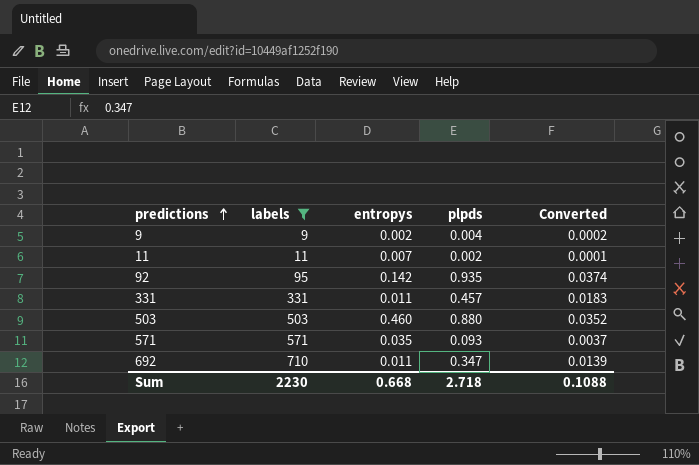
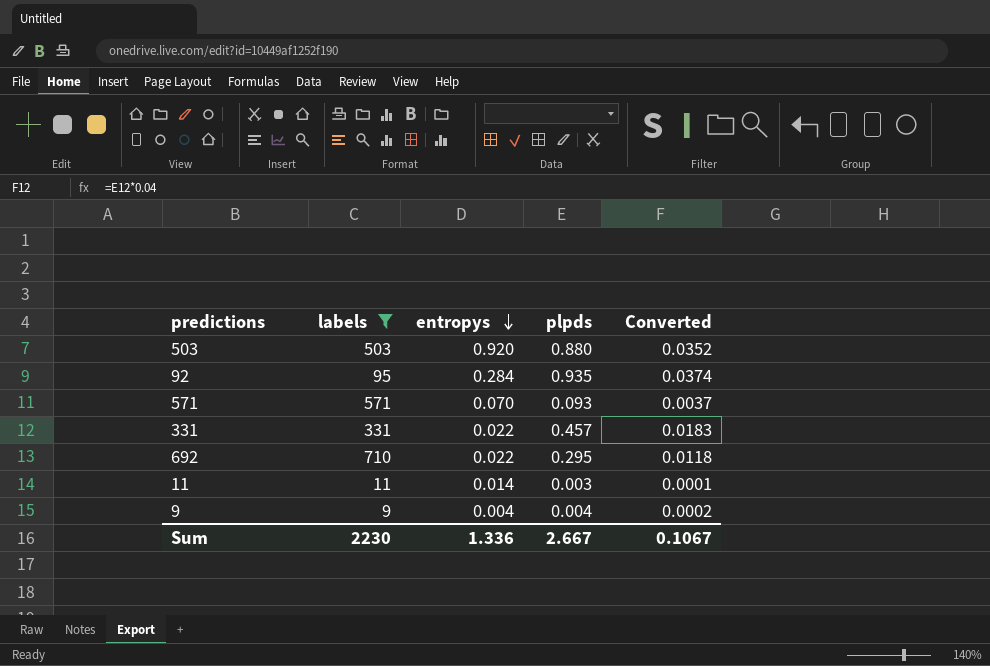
row order: predictions ascending -> entropys descending
503 | entropys: 0.460 -> 0.920
92 | entropys: 0.142 -> 0.284
571 | entropys: 0.035 -> 0.070
331 | entropys: 0.011 -> 0.022
692 | entropys: 0.011 -> 0.022
692 | plpds: 0.347 -> 0.295
692 | Converted: 0.0139 -> 0.0118
11 | entropys: 0.007 -> 0.014
11 | plpds: 0.002 -> 0.003
9 | entropys: 0.002 -> 0.004
Sum | entropys: 0.668 -> 1.336
Sum | plpds: 2.718 -> 2.667
Sum | Converted: 0.1088 -> 0.1067

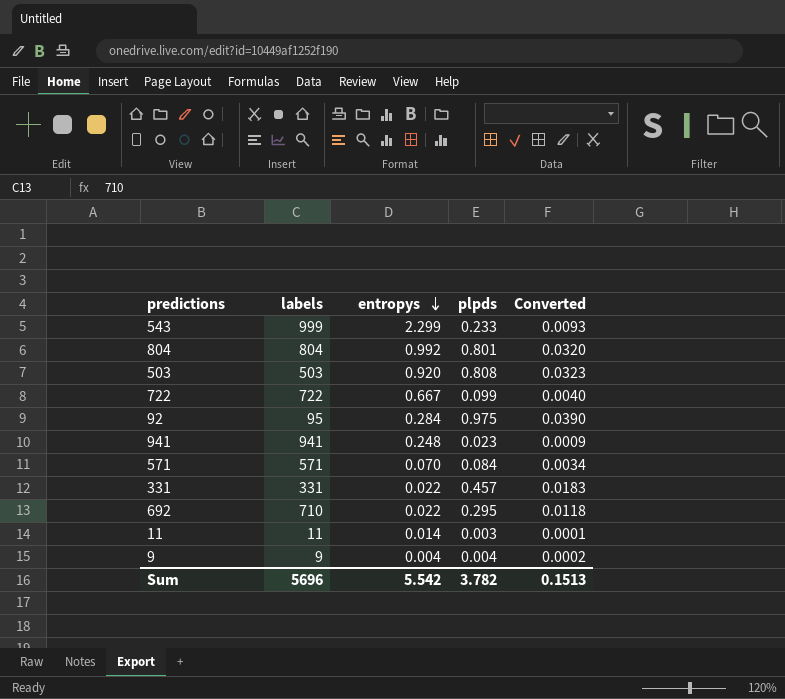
filter: labels <= 710 -> none
503 | plpds: 0.880 -> 0.808
503 | Converted: 0.0352 -> 0.0323
92 | plpds: 0.935 -> 0.975
92 | Converted: 0.0374 -> 0.0390
571 | plpds: 0.093 -> 0.084
571 | Converted: 0.0037 -> 0.0034
Sum | labels: 2230 -> 5696
Sum | entropys: 1.336 -> 5.542
Sum | plpds: 2.667 -> 3.782
Sum | Converted: 0.1067 -> 0.1513

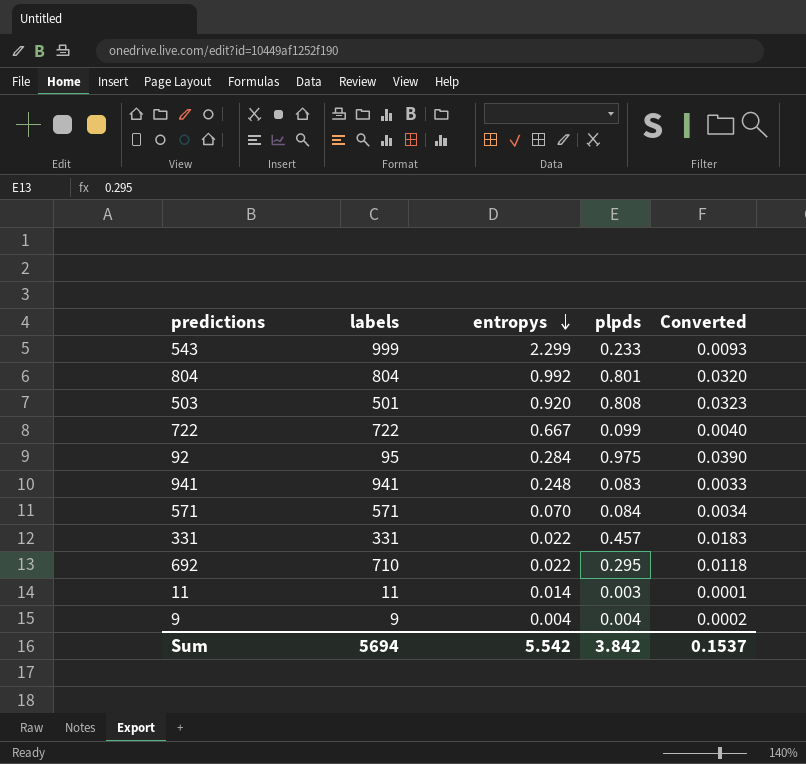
503 | labels: 503 -> 501
941 | plpds: 0.023 -> 0.083
941 | Converted: 0.0009 -> 0.0033
Sum | labels: 5696 -> 5694
Sum | plpds: 3.782 -> 3.842
Sum | Converted: 0.1513 -> 0.1537

